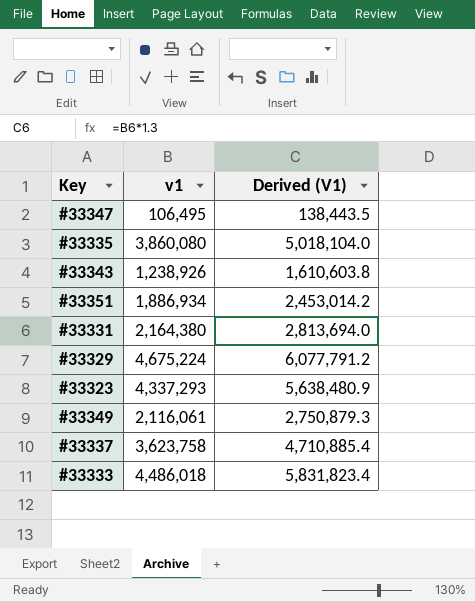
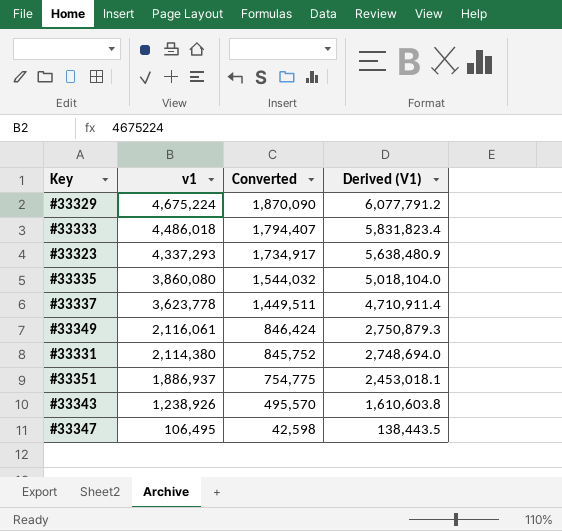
row order: none -> v1 descending
column Converted | formula: none -> [v1] * 0.4
#33337 | v1: 3,623,758 -> 3,623,778
#33337 | Derived (V1): 4,710,885.4 -> 4,710,911.4
#33331 | v1: 2,164,380 -> 2,114,380
#33331 | Derived (V1): 2,813,694.0 -> 2,748,694.0
#33351 | v1: 1,886,934 -> 1,886,937
#33351 | Derived (V1): 2,453,014.2 -> 2,453,018.1

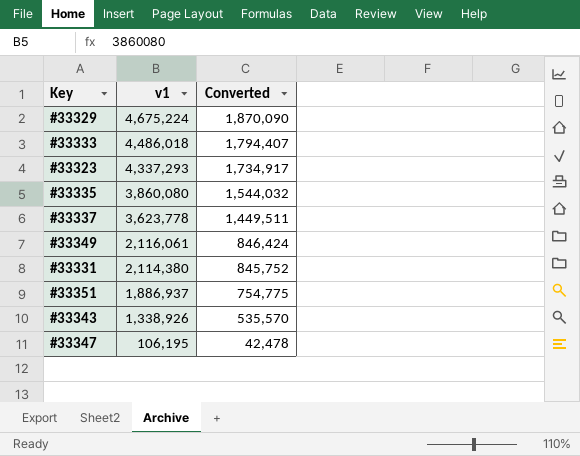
column Derived (V1) | formula: [v1] * 1.3 -> none
#33343 | v1: 1,238,926 -> 1,338,926
#33343 | Converted: 495,570 -> 535,570
#33347 | v1: 106,495 -> 106,195
#33347 | Converted: 42,598 -> 42,478

